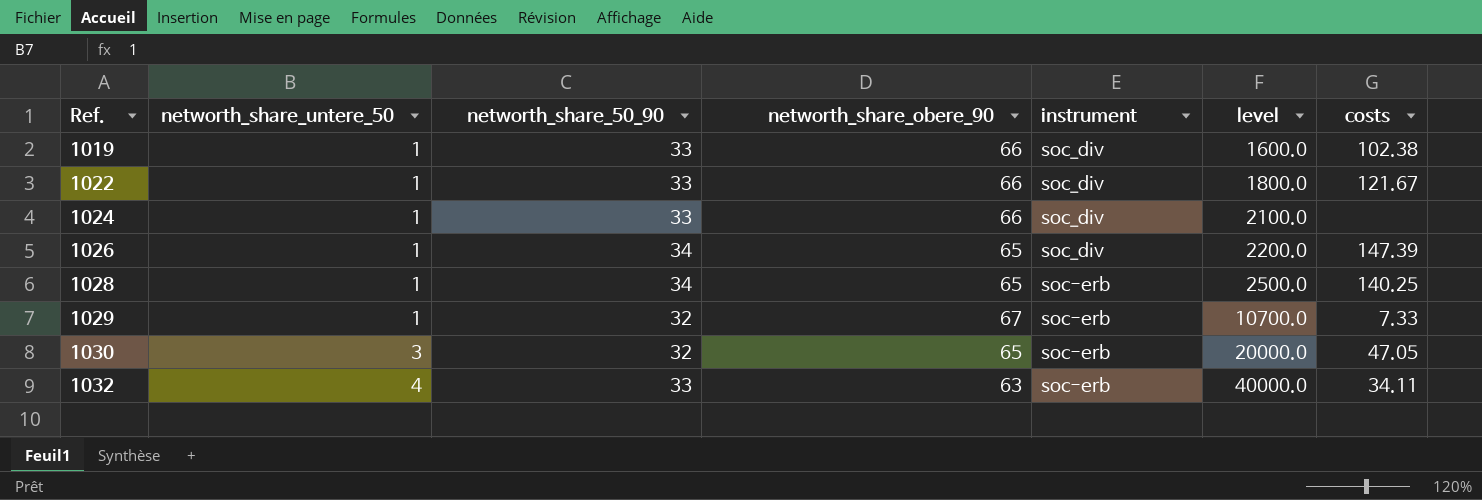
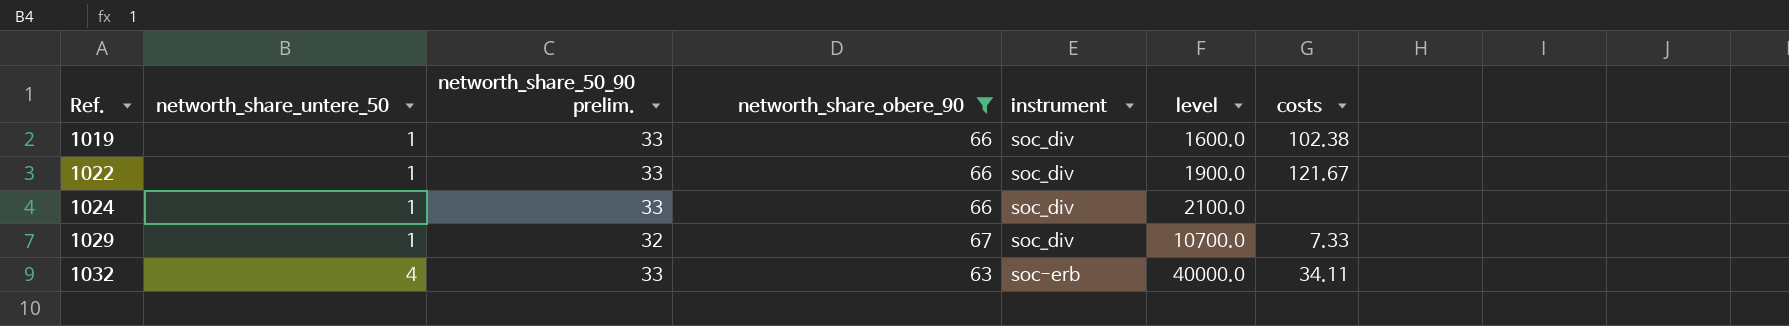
filter: none -> networth_share_obere_90 != 65
column name: networth_share_50_90 -> networth_share_50_90 prelim.
1022 | level: 1800.0 -> 1900.0
1029 | instrument: soc-erb -> soc_div

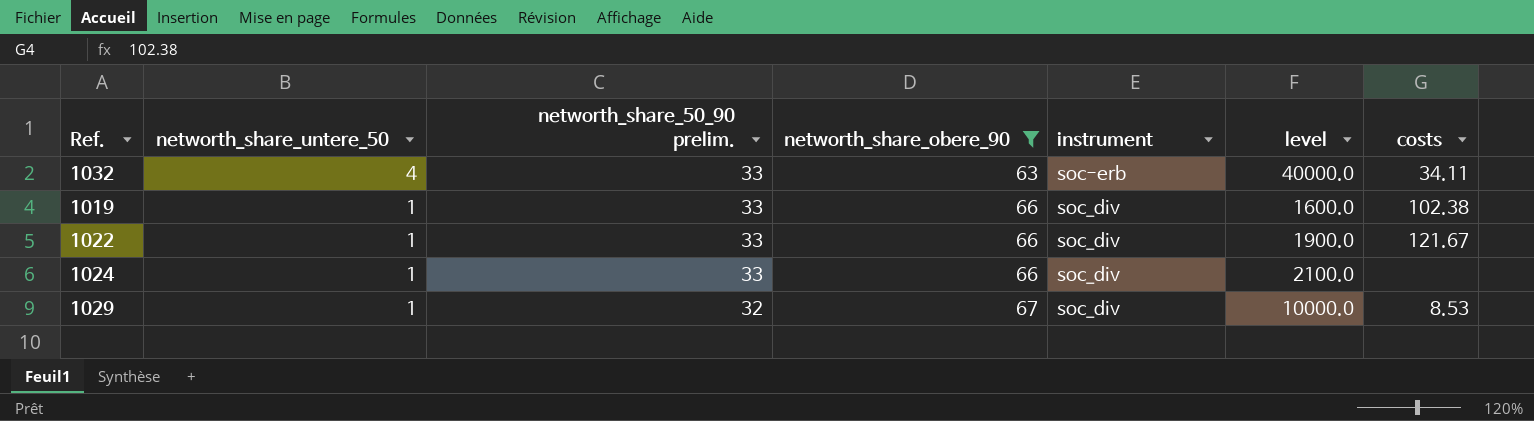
row order: Ref. ascending -> networth_share_untere_50 descending
1029 | level: 10700.0 -> 10000.0
1029 | costs: 7.33 -> 8.53

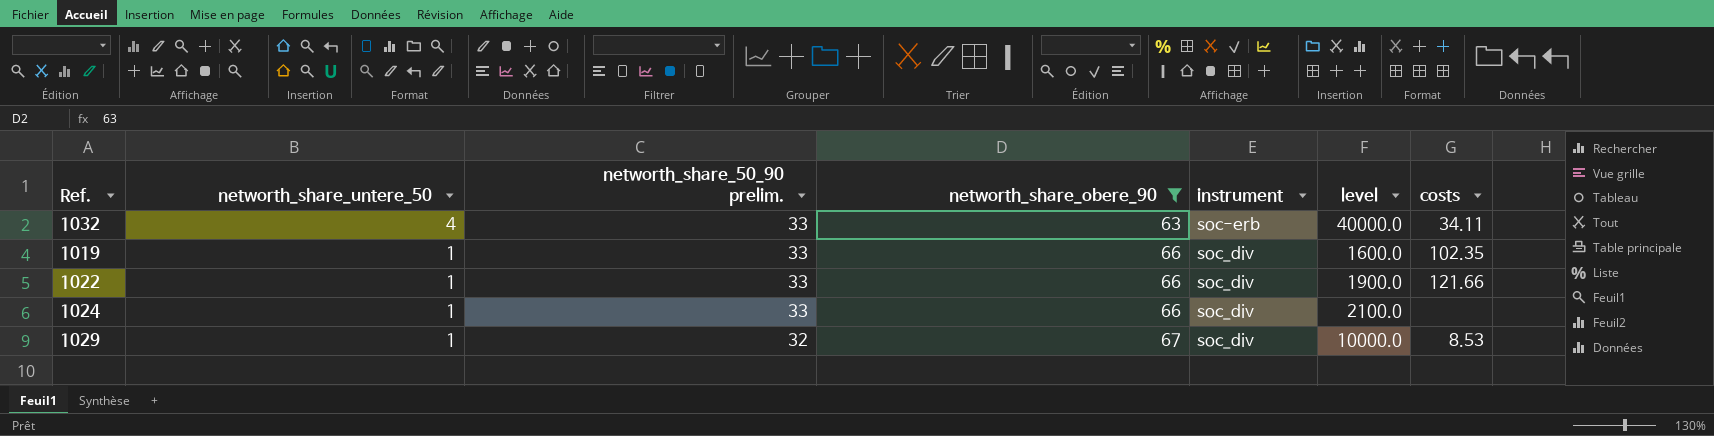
1019 | costs: 102.38 -> 102.35
1022 | costs: 121.67 -> 121.66

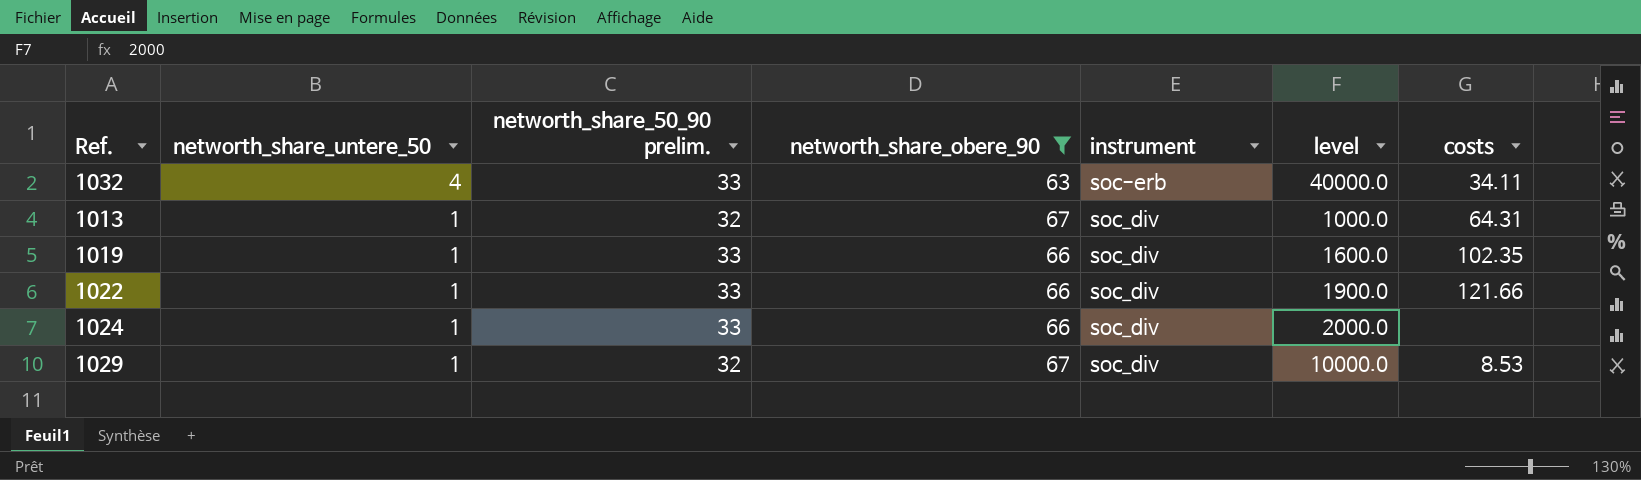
row 1013: none -> 1 | 32 | 67 | soc_div | 1000.0 | 64.31
1024 | level: 2100.0 -> 2000.0

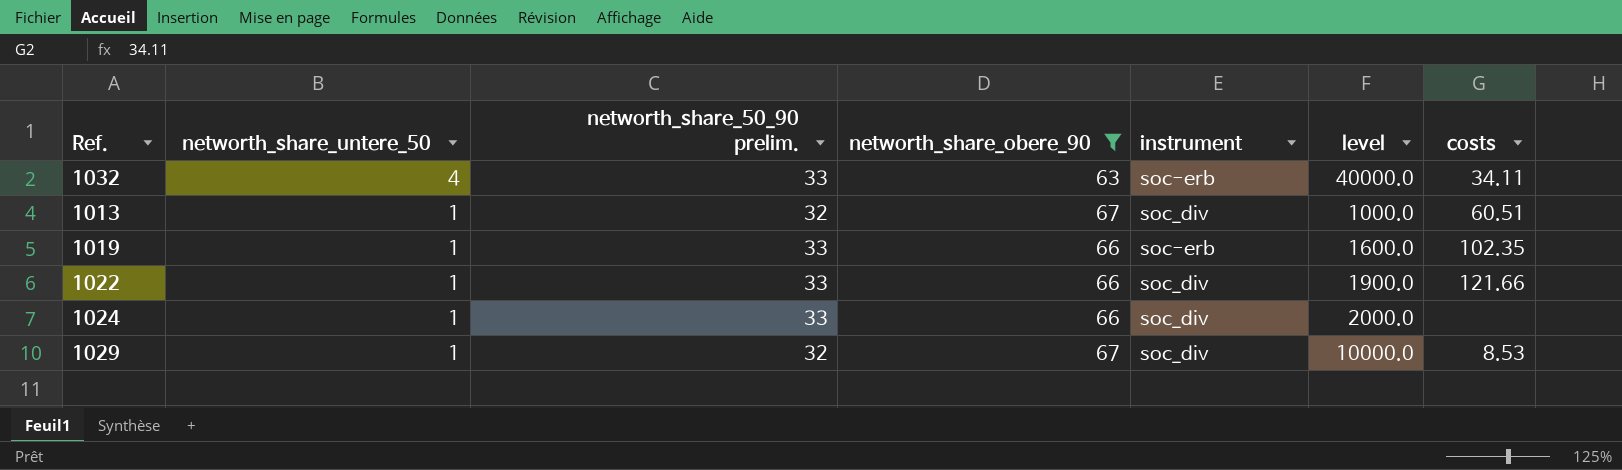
1013 | costs: 64.31 -> 60.51
1019 | instrument: soc_div -> soc-erb

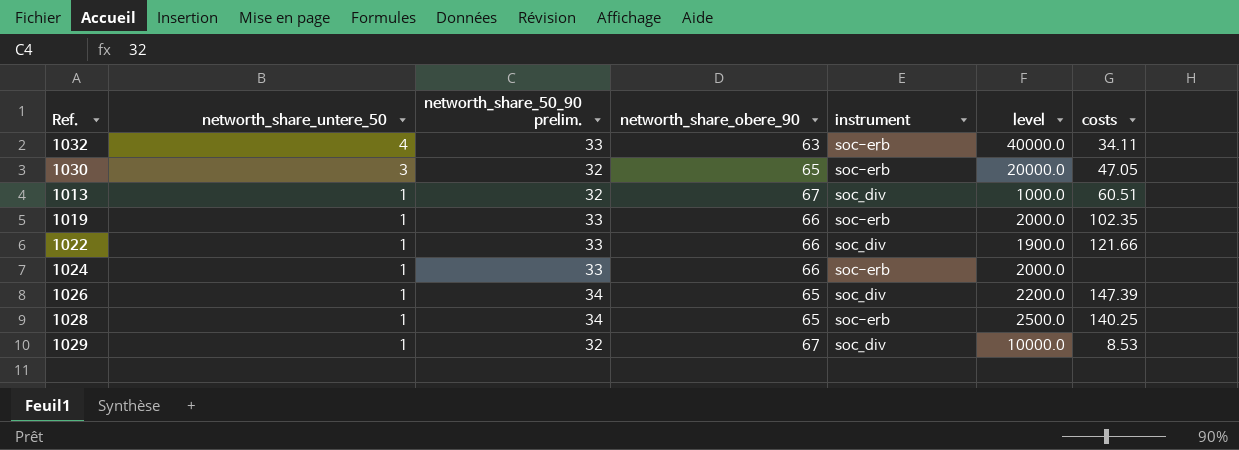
filter: networth_share_obere_90 != 65 -> none
1019 | level: 1600.0 -> 2000.0
1024 | instrument: soc_div -> soc-erb

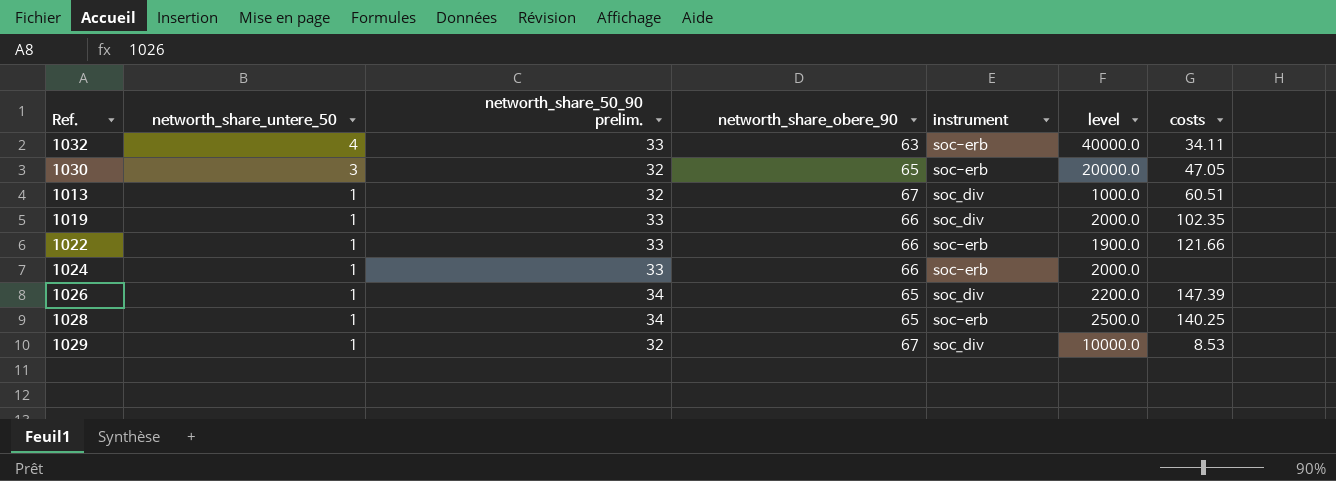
1019 | instrument: soc-erb -> soc_div
1022 | instrument: soc_div -> soc-erb

